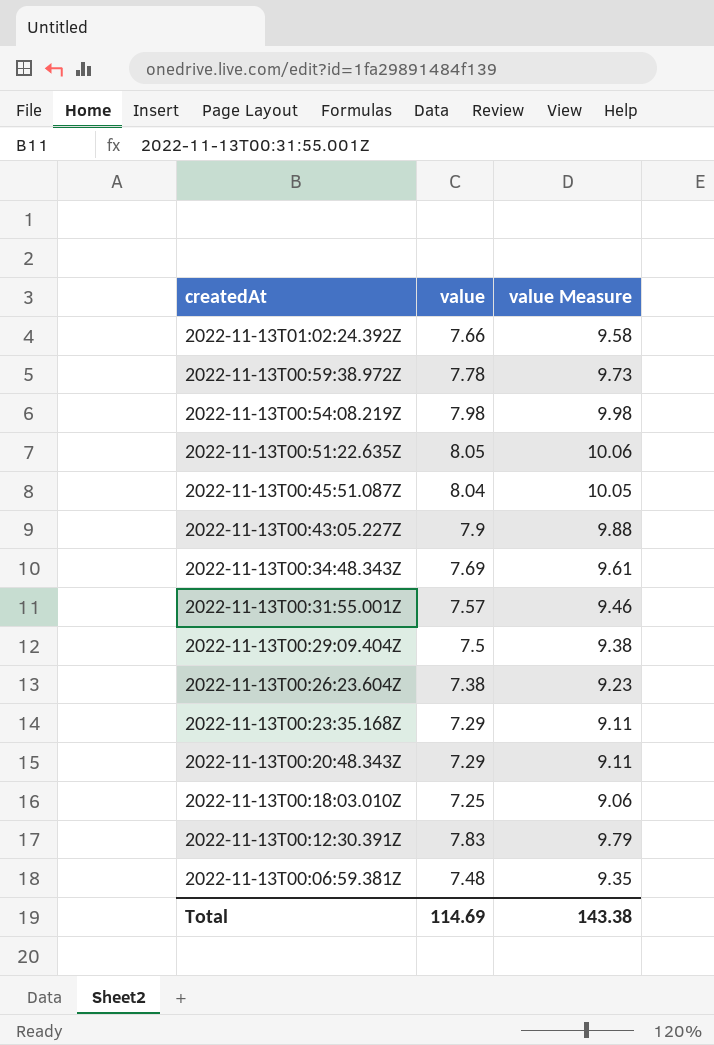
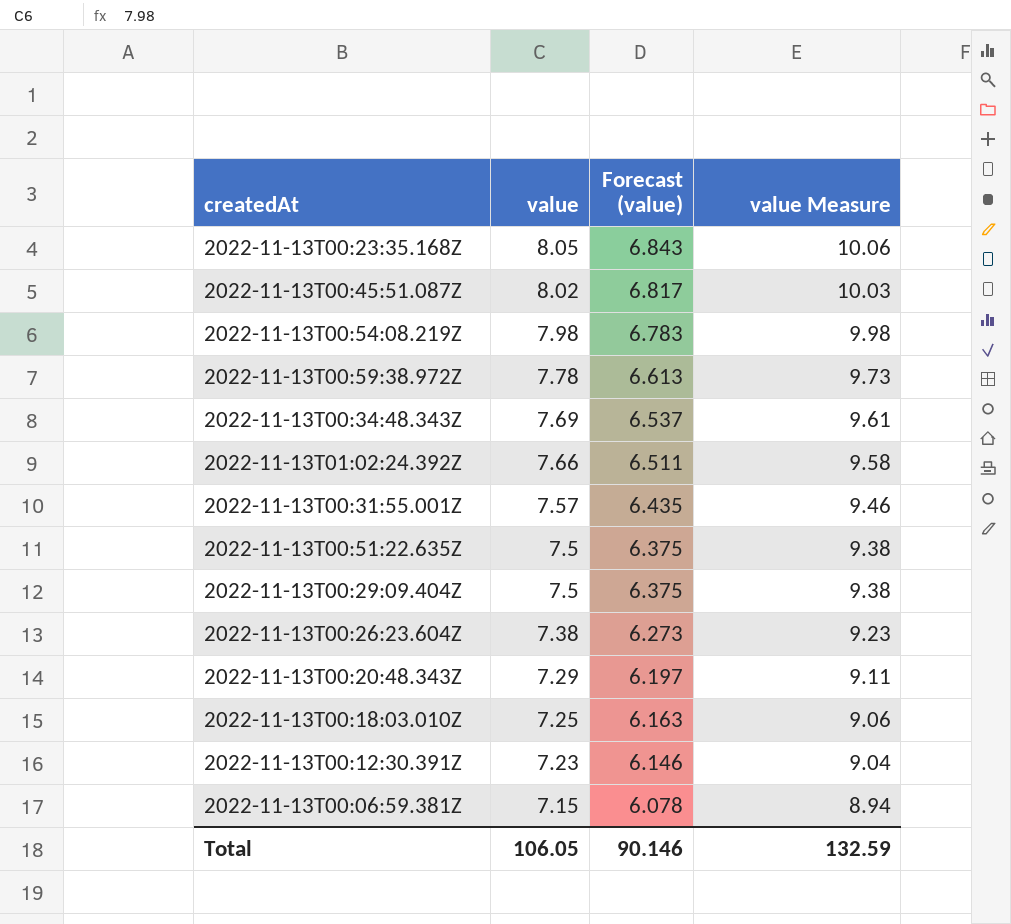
row order: createdAt descending -> value descending
column Forecast (value) | formula: none -> [value] * 0.85
row 2022-11-13T00:43:05.227Z: 7.9 | 9.88 -> none
2022-11-13T00:23:35.168Z | value: 7.29 -> 8.05
2022-11-13T00:23:35.168Z | value Measure: 9.11 -> 10.06
2022-11-13T00:45:51.087Z | value: 8.04 -> 8.02
2022-11-13T00:45:51.087Z | value Measure: 10.05 -> 10.03
2022-11-13T00:51:22.635Z | value: 8.05 -> 7.5
2022-11-13T00:51:22.635Z | value Measure: 10.06 -> 9.38
2022-11-13T00:12:30.391Z | value: 7.83 -> 7.23
2022-11-13T00:12:30.391Z | value Measure: 9.79 -> 9.04
2022-11-13T00:06:59.381Z | value: 7.48 -> 7.15
2022-11-13T00:06:59.381Z | value Measure: 9.35 -> 8.94
Total | value: 114.69 -> 106.05
Total | value Measure: 143.38 -> 132.59

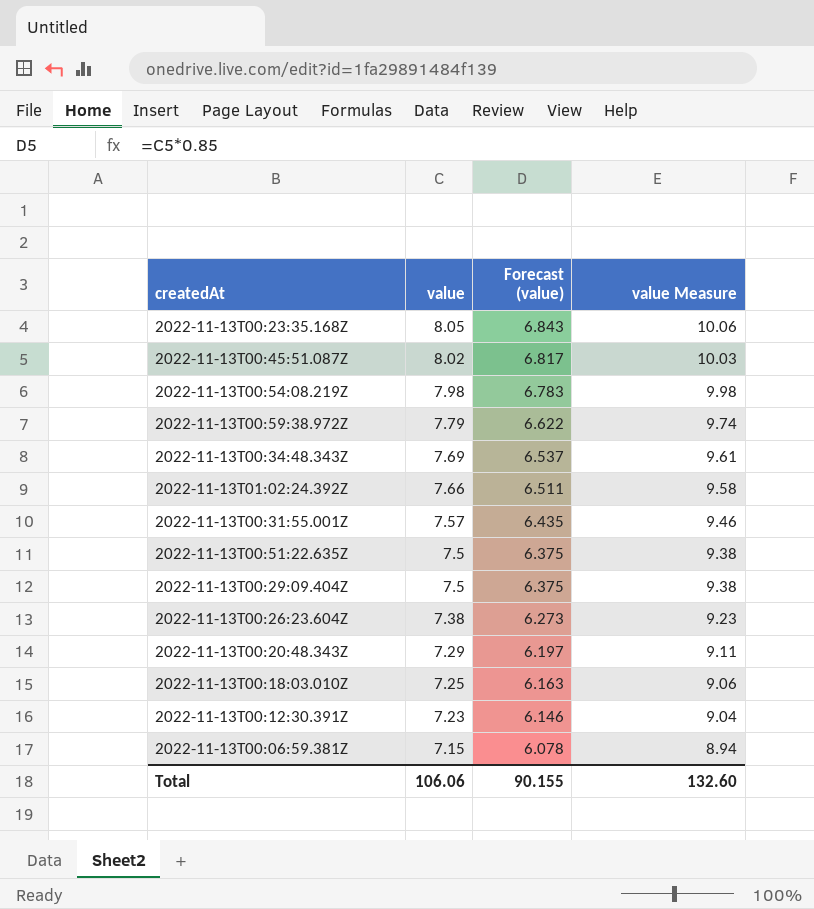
2022-11-13T00:59:38.972Z | value: 7.78 -> 7.79
2022-11-13T00:59:38.972Z | Forecast (value): 6.613 -> 6.622
2022-11-13T00:59:38.972Z | value Measure: 9.73 -> 9.74
Total | value: 106.05 -> 106.06
Total | Forecast (value): 90.146 -> 90.155
Total | value Measure: 132.59 -> 132.60

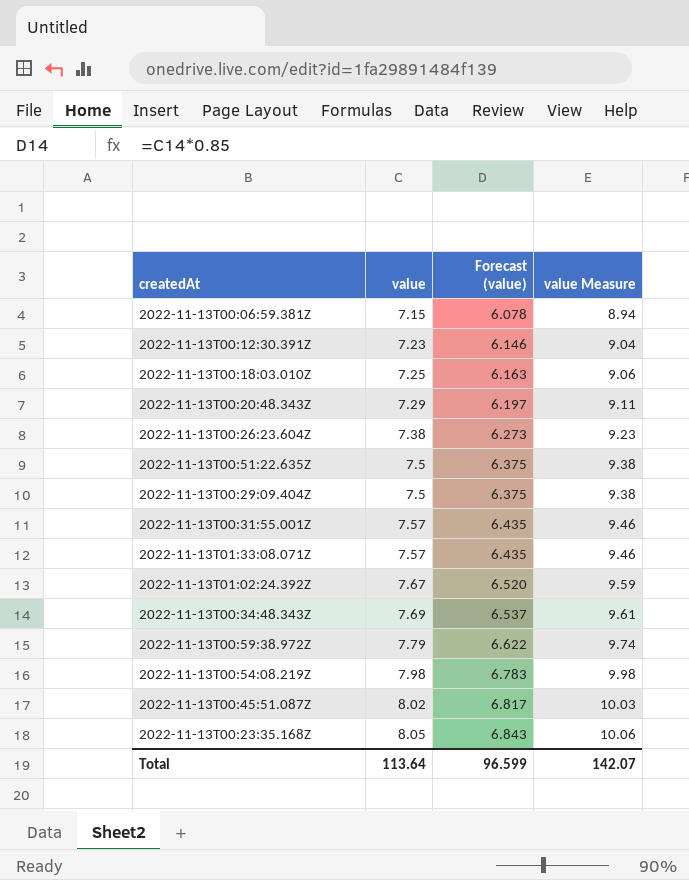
row order: value descending -> value ascending
row 2022-11-13T01:33:08.071Z: none -> 7.57 | 6.435 | 9.46
2022-11-13T01:02:24.392Z | value: 7.66 -> 7.67
2022-11-13T01:02:24.392Z | Forecast (value): 6.511 -> 6.520
2022-11-13T01:02:24.392Z | value Measure: 9.58 -> 9.59
Total | value: 106.06 -> 113.64
Total | Forecast (value): 90.155 -> 96.599
Total | value Measure: 132.60 -> 142.07

